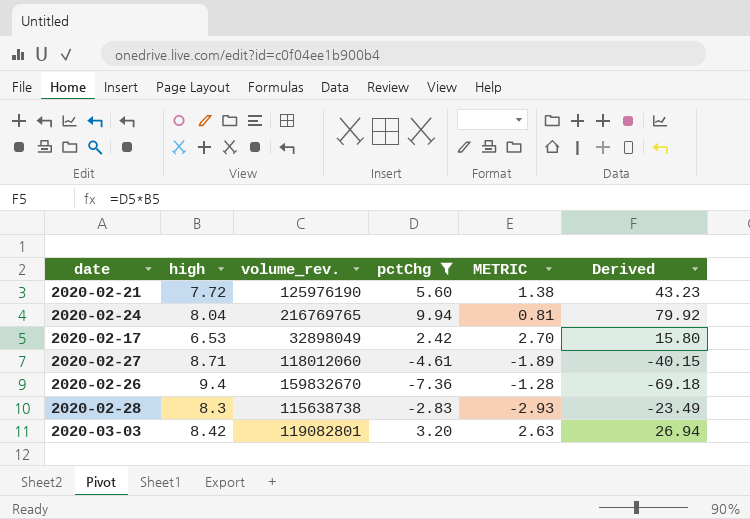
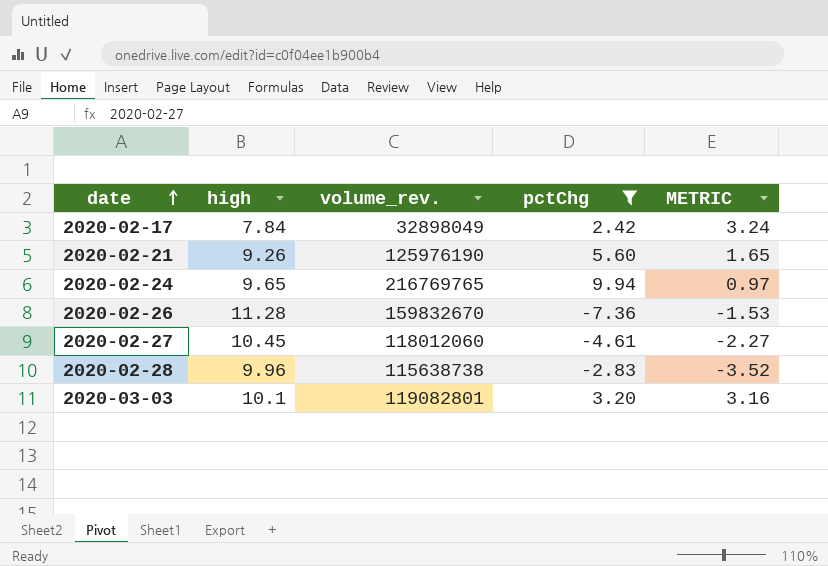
row order: none -> date ascending
column Derived | formula: [high] * [pctChg] -> none
2020-02-17 | high: 6.53 -> 7.84
2020-02-17 | METRIC: 2.70 -> 3.24
2020-02-21 | high: 7.72 -> 9.26
2020-02-21 | METRIC: 1.38 -> 1.65
2020-02-24 | high: 8.04 -> 9.65
2020-02-24 | METRIC: 0.81 -> 0.97
2020-02-26 | high: 9.4 -> 11.28
2020-02-26 | METRIC: -1.28 -> -1.53
2020-02-27 | high: 8.71 -> 10.45
2020-02-27 | METRIC: -1.89 -> -2.27
2020-02-28 | high: 8.3 -> 9.96
2020-02-28 | METRIC: -2.93 -> -3.52
2020-03-03 | high: 8.42 -> 10.1
2020-03-03 | METRIC: 2.63 -> 3.16

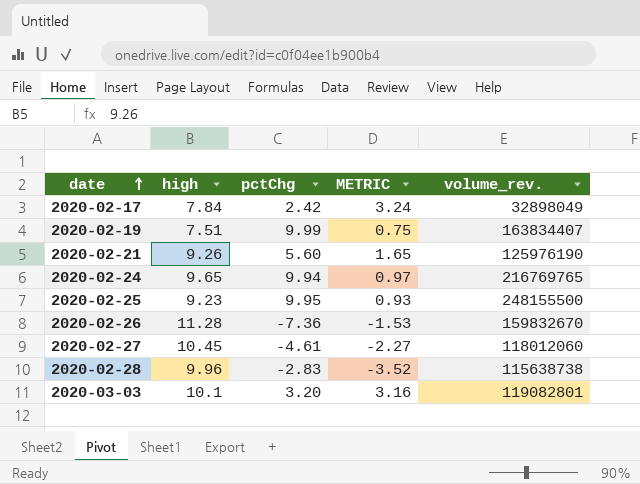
filter: pctChg <= 9.94 -> none
column volume_rev. | position: 3 -> 5

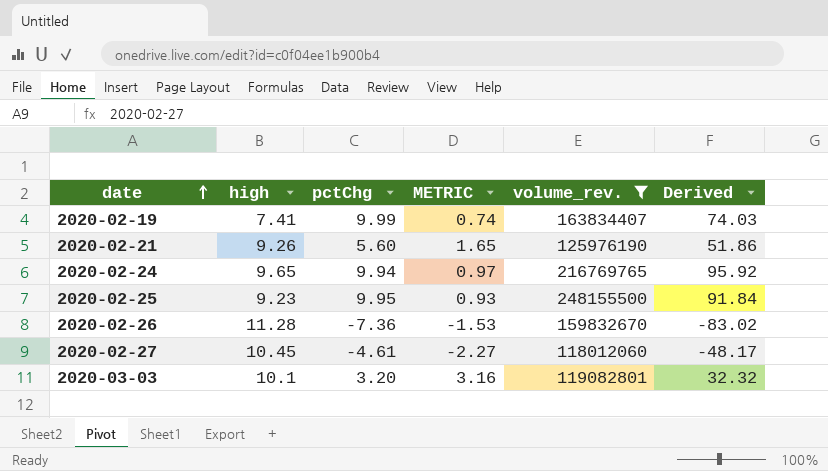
filter: none -> volume_rev. >= 118012060
column Derived | formula: none -> [high] * [pctChg]
2020-02-19 | high: 7.51 -> 7.41
2020-02-19 | METRIC: 0.75 -> 0.74

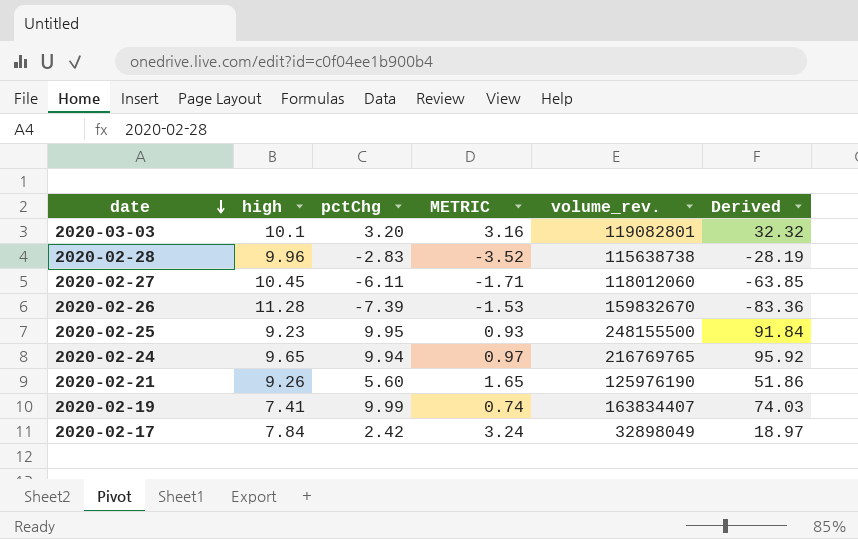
filter: volume_rev. >= 118012060 -> none
row order: date ascending -> date descending
2020-02-27 | pctChg: -4.61 -> -6.11
2020-02-27 | METRIC: -2.27 -> -1.71
2020-02-27 | Derived: -48.17 -> -63.85
2020-02-26 | pctChg: -7.36 -> -7.39
2020-02-26 | Derived: -83.02 -> -83.36

